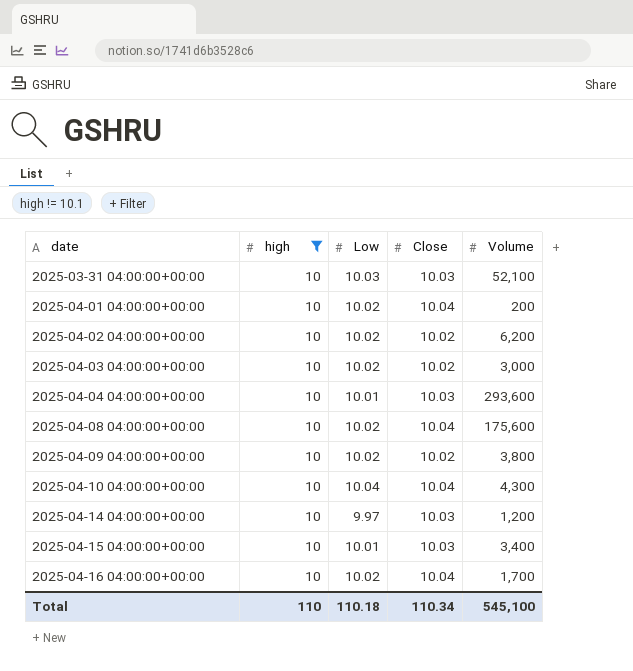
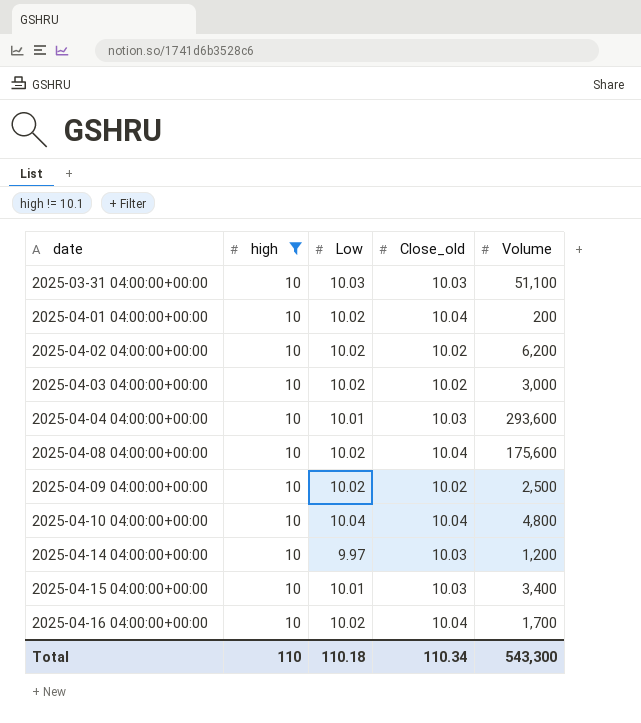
column name: Close -> Close_old
2025-03-31 04:00:00+00:00 | Volume: 52,100 -> 51,100
2025-04-09 04:00:00+00:00 | Volume: 3,800 -> 2,500
2025-04-10 04:00:00+00:00 | Volume: 4,300 -> 4,800
Total | Volume: 545,100 -> 543,300

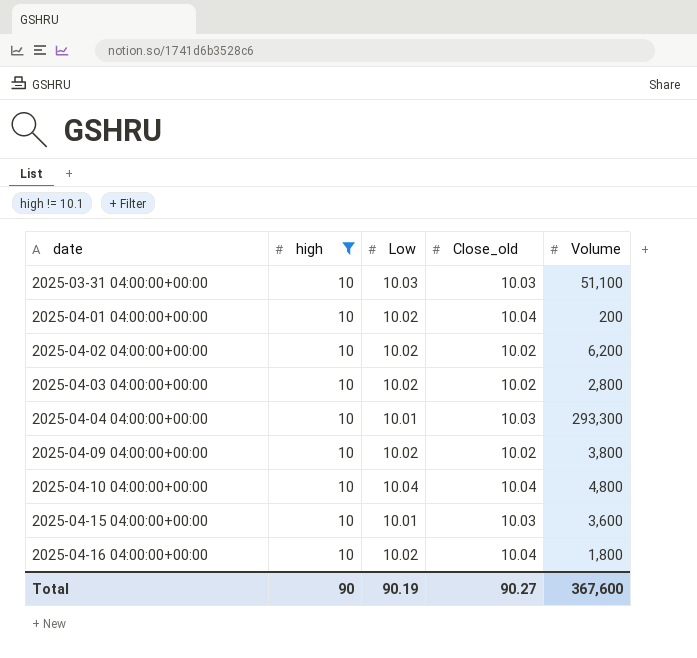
row 2025-04-08 04:00:00+00:00: 10 | 10.02 | 10.04 | 175,600 -> none
row 2025-04-14 04:00:00+00:00: 10 | 9.97 | 10.03 | 1,200 -> none
2025-04-03 04:00:00+00:00 | Volume: 3,000 -> 2,800
2025-04-04 04:00:00+00:00 | Volume: 293,600 -> 293,300
2025-04-09 04:00:00+00:00 | Volume: 2,500 -> 3,800
2025-04-15 04:00:00+00:00 | Volume: 3,400 -> 3,600
2025-04-16 04:00:00+00:00 | Volume: 1,700 -> 1,800
Total | high: 110 -> 90
Total | Low: 110.18 -> 90.19
Total | Close_old: 110.34 -> 90.27
Total | Volume: 543,300 -> 367,600

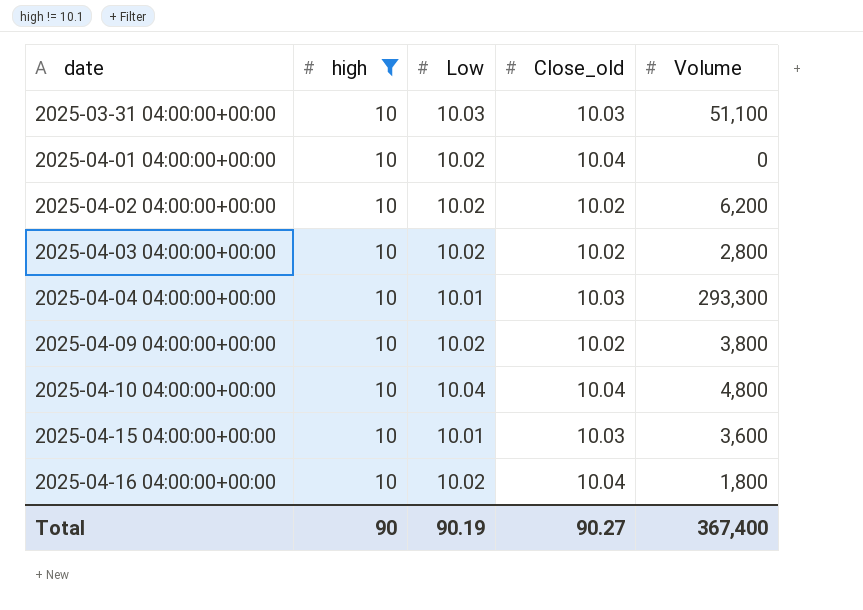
2025-04-01 04:00:00+00:00 | Volume: 200 -> 0
Total | Volume: 367,600 -> 367,400

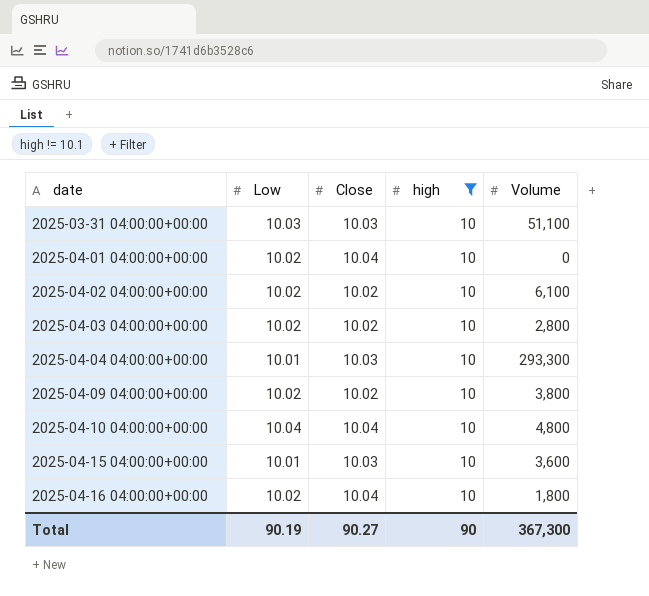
column name: Close_old -> Close
column high | position: 2 -> 4
2025-04-02 04:00:00+00:00 | Volume: 6,200 -> 6,100
Total | Volume: 367,400 -> 367,300

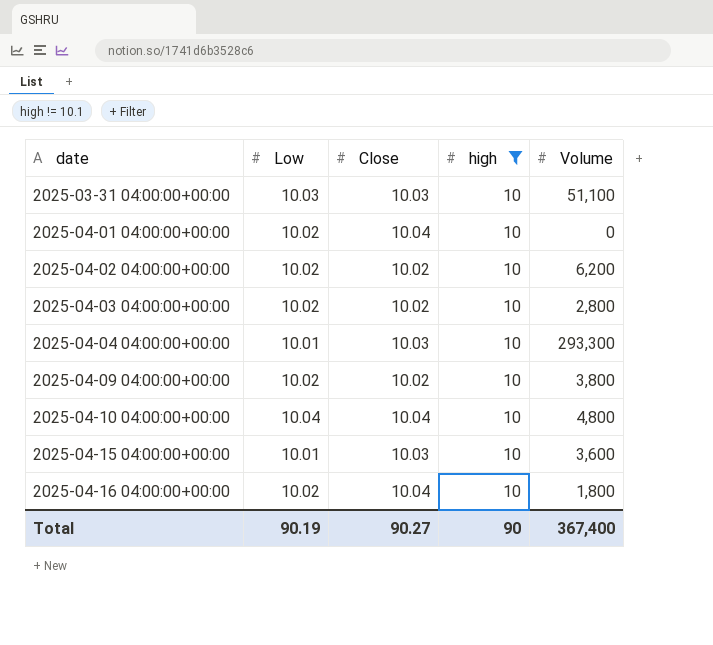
2025-04-02 04:00:00+00:00 | Volume: 6,100 -> 6,200
Total | Volume: 367,300 -> 367,400

